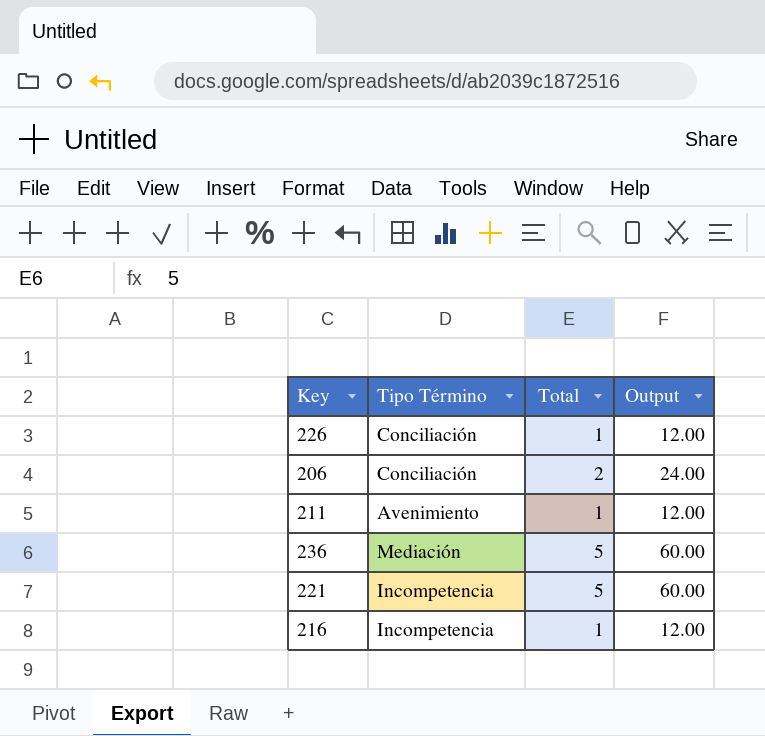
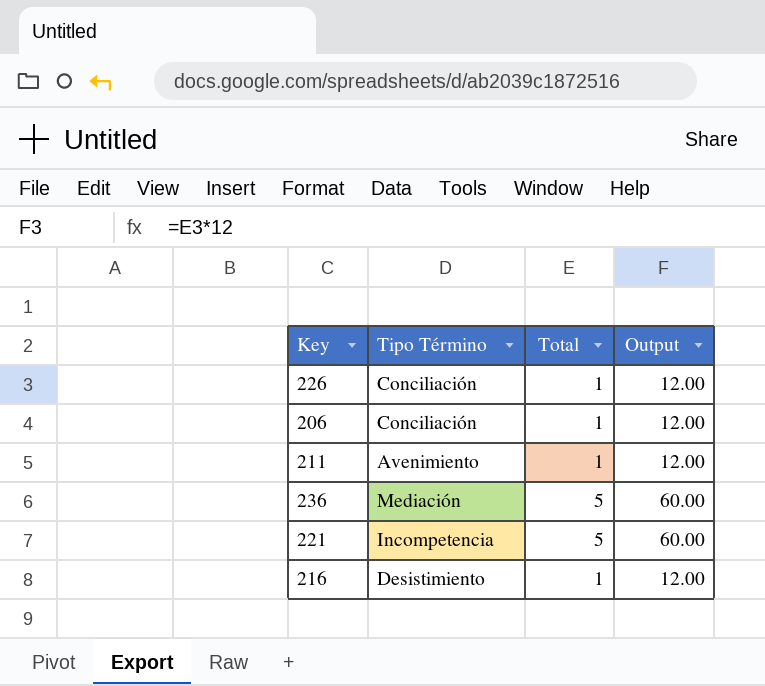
206 | Total: 2 -> 1
206 | Output: 24.00 -> 12.00
216 | Tipo Término: Incompetencia -> Desistimiento

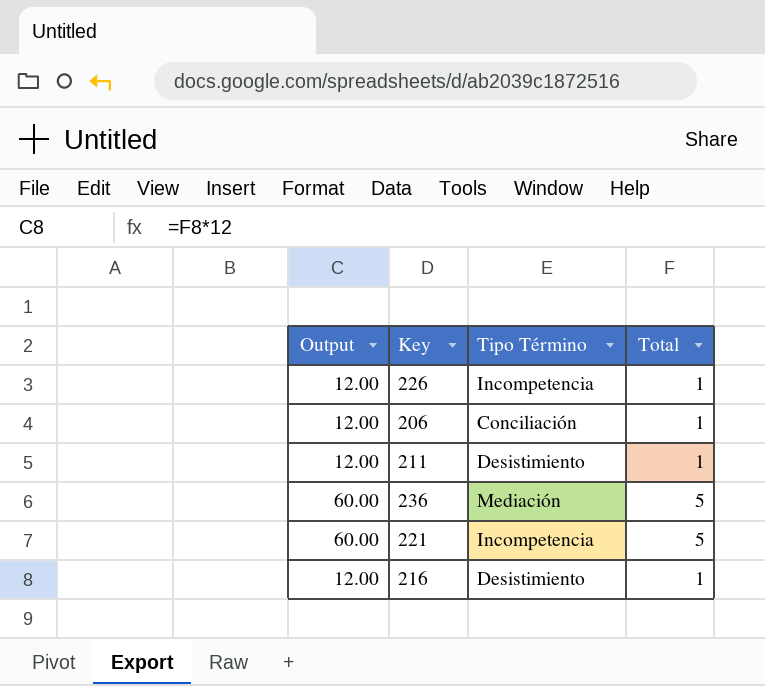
column Output | position: 4 -> 1
226 | Tipo Término: Conciliación -> Incompetencia
211 | Tipo Término: Avenimiento -> Desistimiento

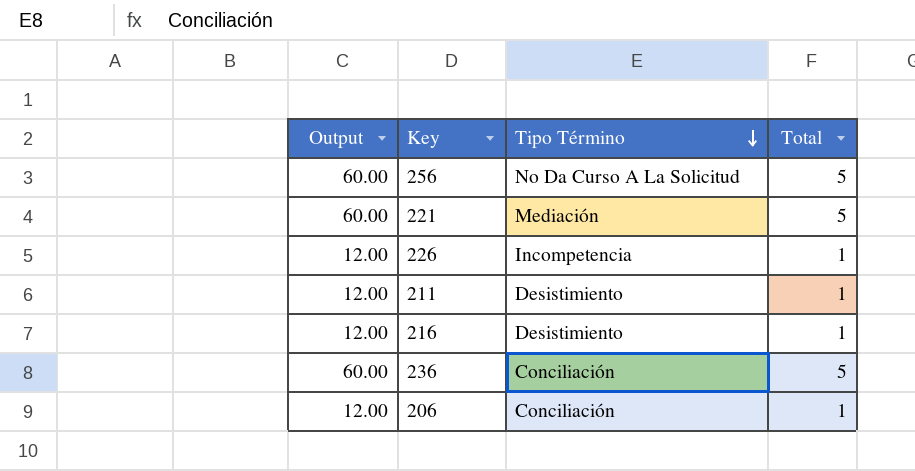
row order: none -> Tipo Término descending
row 256: none -> 60.00 | No Da Curso A La Solicitud | 5
221 | Tipo Término: Incompetencia -> Mediación
236 | Tipo Término: Mediación -> Conciliación

